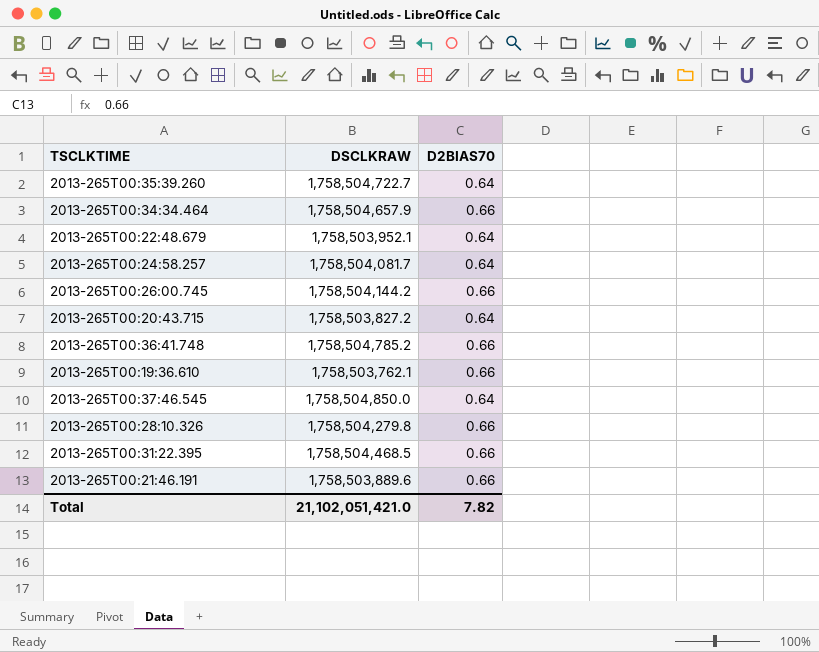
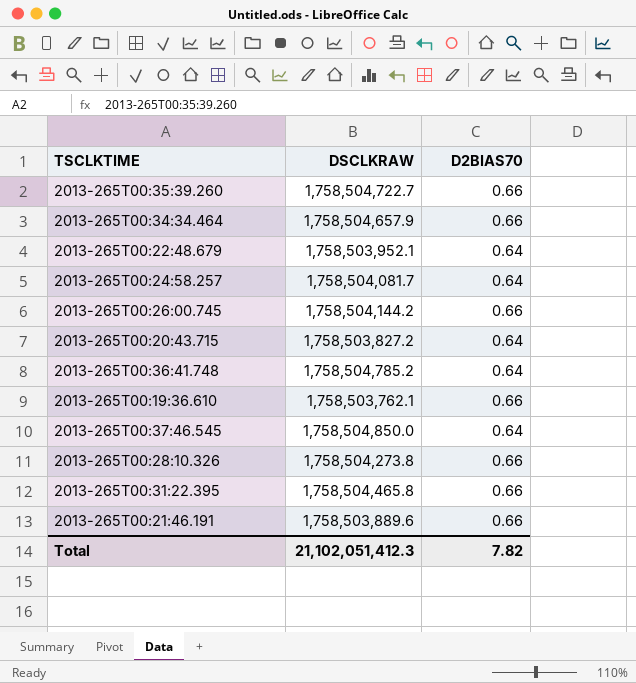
2013-265T00:35:39.260 | D2BIAS70: 0.64 -> 0.66
2013-265T00:36:41.748 | D2BIAS70: 0.66 -> 0.64
2013-265T00:28:10.326 | DSCLKRAW: 1,758,504,279.8 -> 1,758,504,273.8
2013-265T00:31:22.395 | DSCLKRAW: 1,758,504,468.5 -> 1,758,504,465.8
Total | DSCLKRAW: 21,102,051,421.0 -> 21,102,051,412.3

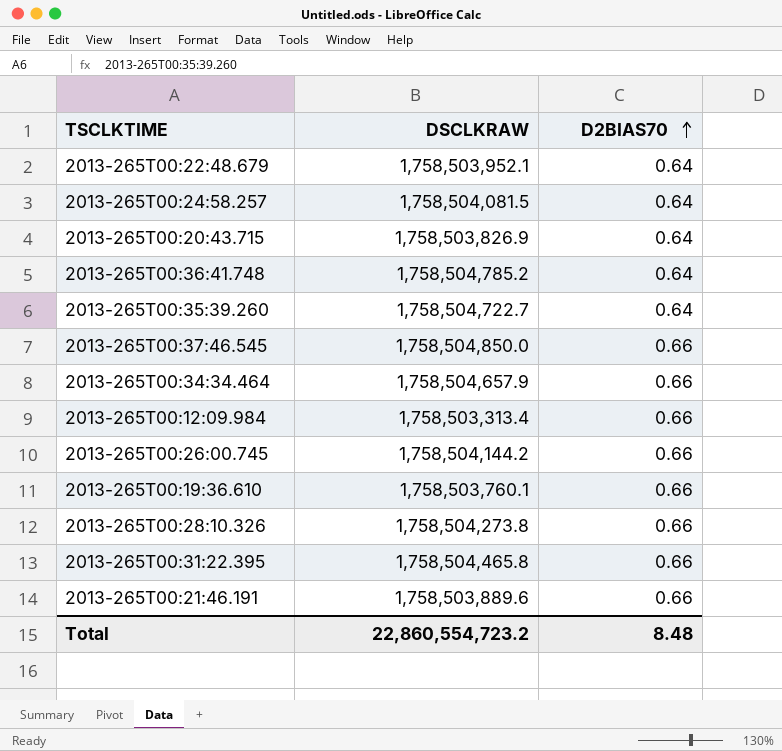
row order: none -> D2BIAS70 ascending
2013-265T00:24:58.257 | DSCLKRAW: 1,758,504,081.7 -> 1,758,504,081.5
2013-265T00:20:43.715 | DSCLKRAW: 1,758,503,827.2 -> 1,758,503,826.9
2013-265T00:35:39.260 | D2BIAS70: 0.66 -> 0.64
2013-265T00:37:46.545 | D2BIAS70: 0.64 -> 0.66
row 2013-265T00:12:09.984: none -> 1,758,503,313.4 | 0.66
2013-265T00:19:36.610 | DSCLKRAW: 1,758,503,762.1 -> 1,758,503,760.1
Total | DSCLKRAW: 21,102,051,412.3 -> 22,860,554,723.2
Total | D2BIAS70: 7.82 -> 8.48

